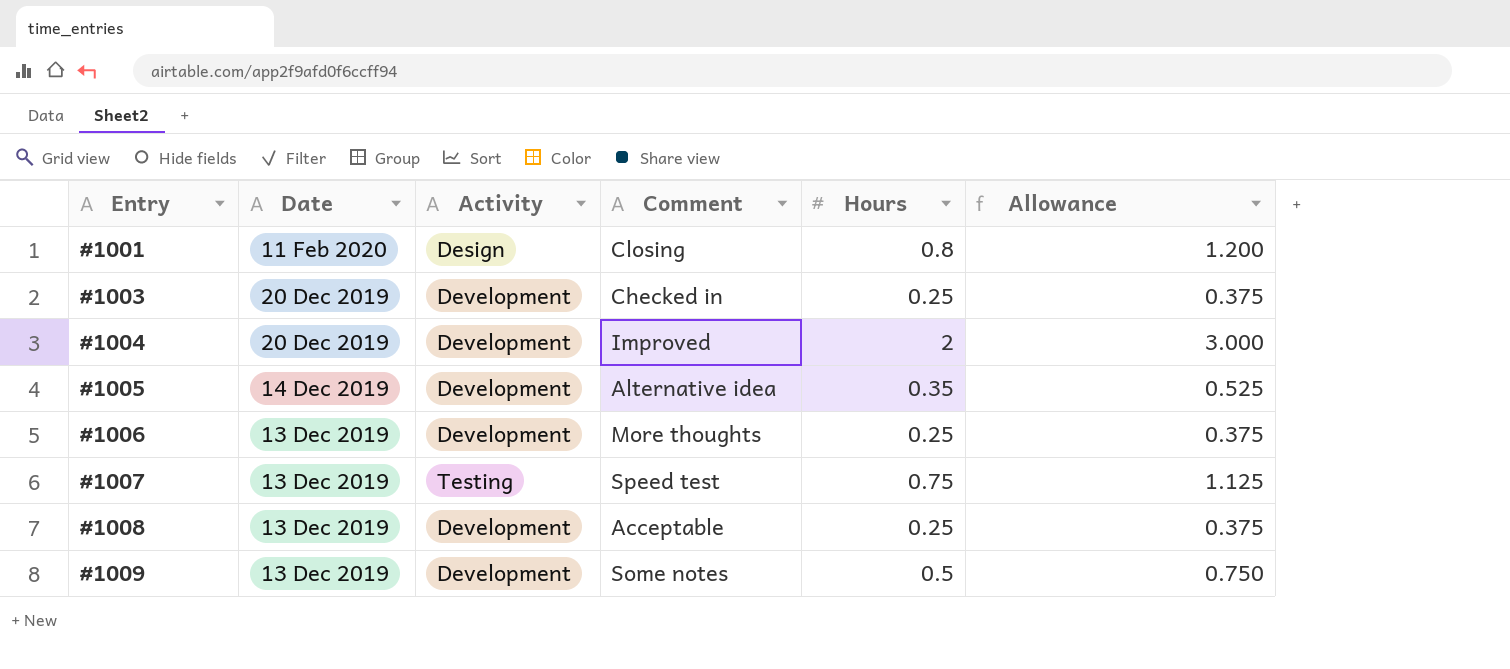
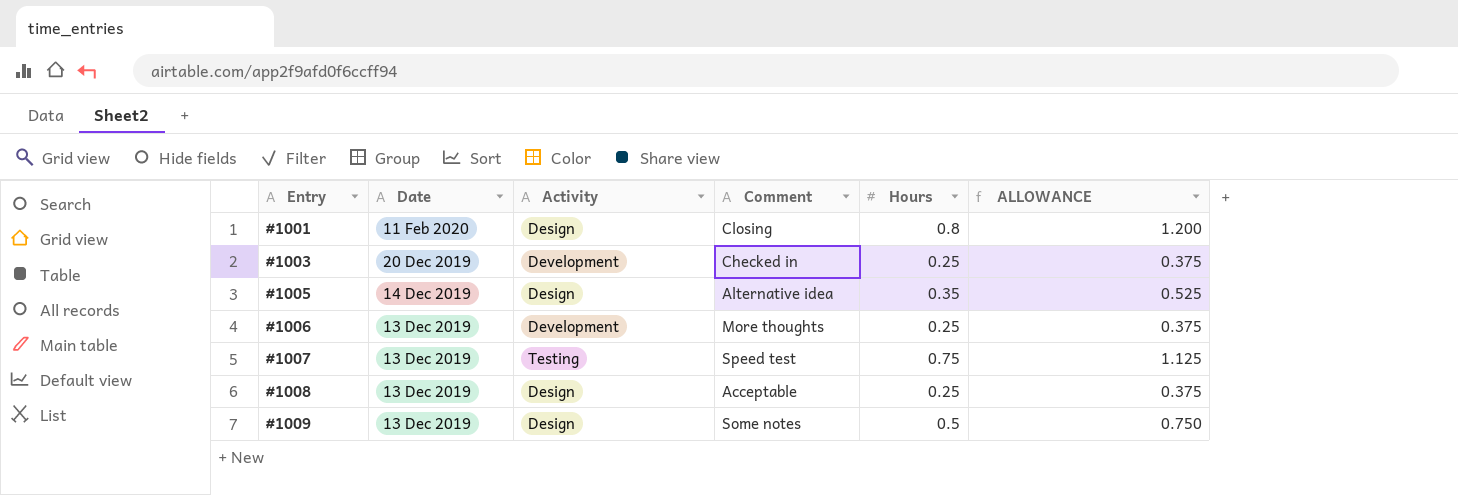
column name: Allowance -> ALLOWANCE
row #1004: 20 Dec 2019 | Development | Improved | 2 | 3.000 -> none
#1005 | Activity: Development -> Design
#1008 | Activity: Development -> Design
#1009 | Activity: Development -> Design

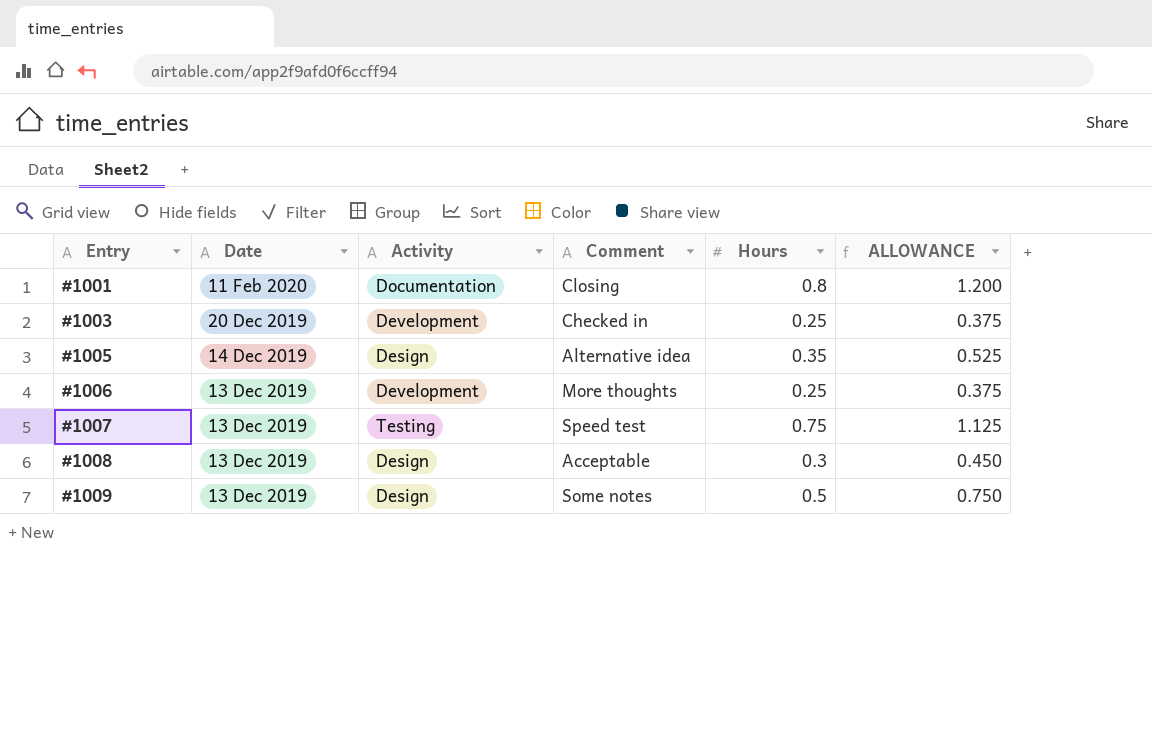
#1001 | Activity: Design -> Documentation
#1008 | Hours: 0.25 -> 0.3
#1008 | ALLOWANCE: 0.375 -> 0.450

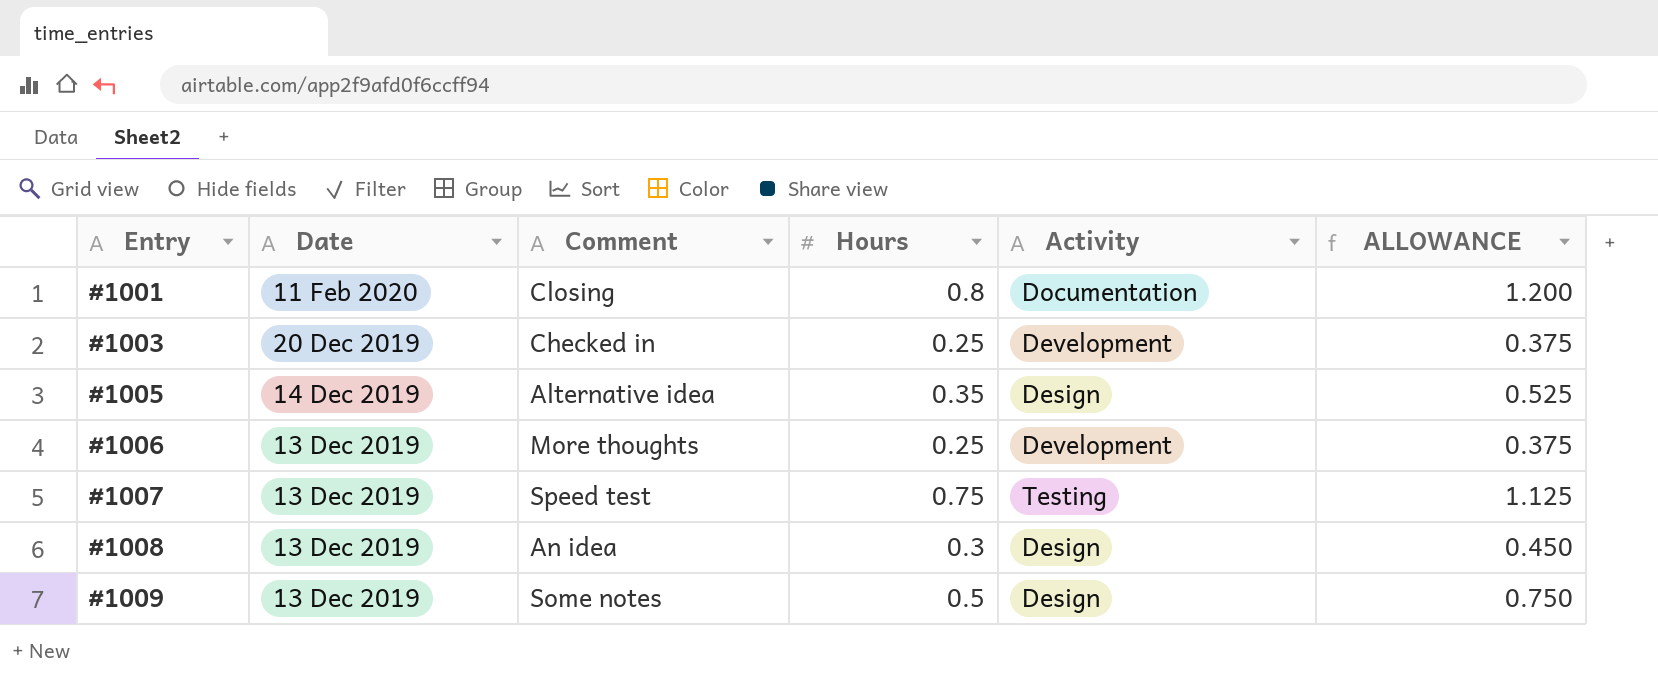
column Activity | position: 3 -> 5
#1008 | Comment: Acceptable -> An idea

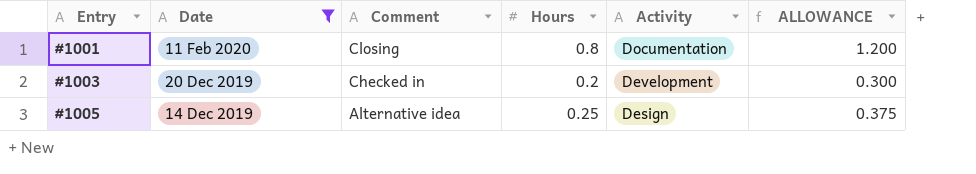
filter: none -> Date != 13 Dec 2019
#1003 | Hours: 0.25 -> 0.2
#1003 | ALLOWANCE: 0.375 -> 0.300
#1005 | Hours: 0.35 -> 0.25
#1005 | ALLOWANCE: 0.525 -> 0.375

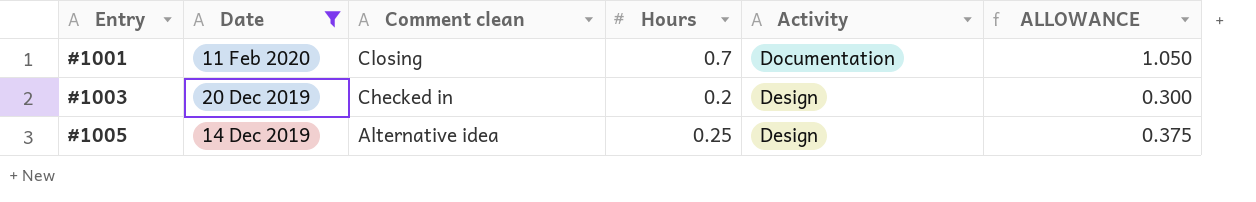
column name: Comment -> Comment clean
#1001 | Hours: 0.8 -> 0.7
#1001 | ALLOWANCE: 1.200 -> 1.050
#1003 | Activity: Development -> Design

